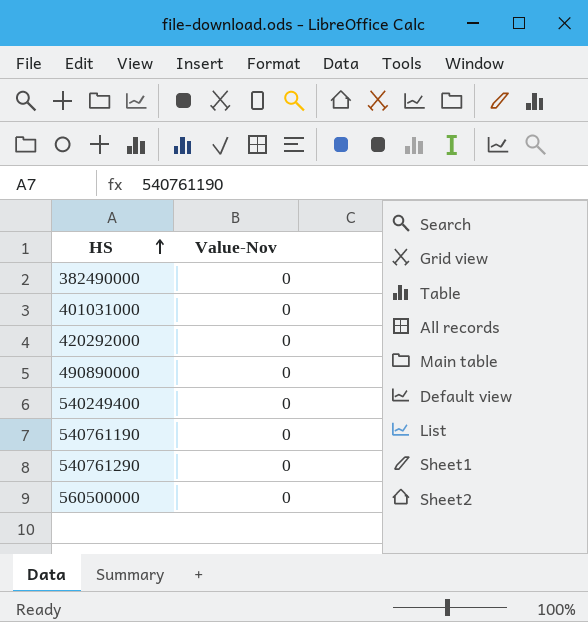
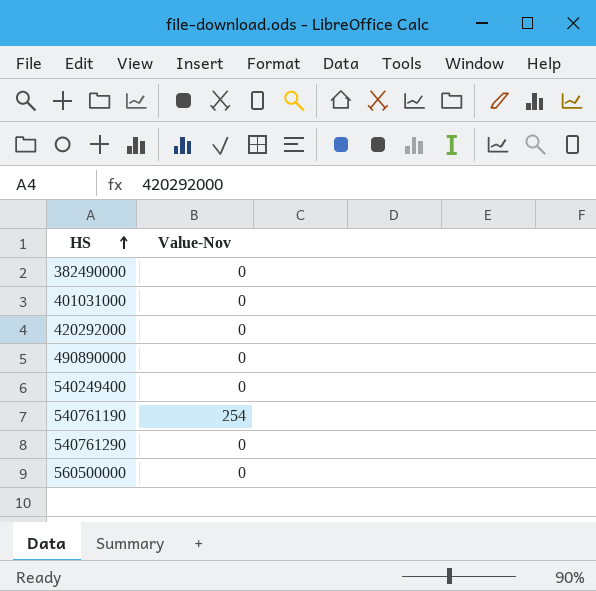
540761190 | Value-Nov: 0 -> 254

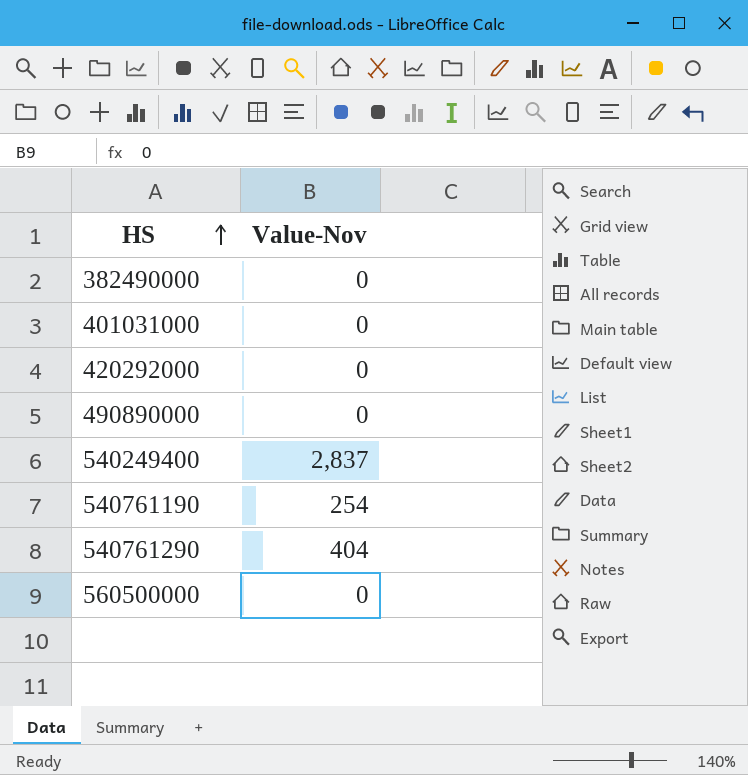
540249400 | Value-Nov: 0 -> 2,837
540761290 | Value-Nov: 0 -> 404

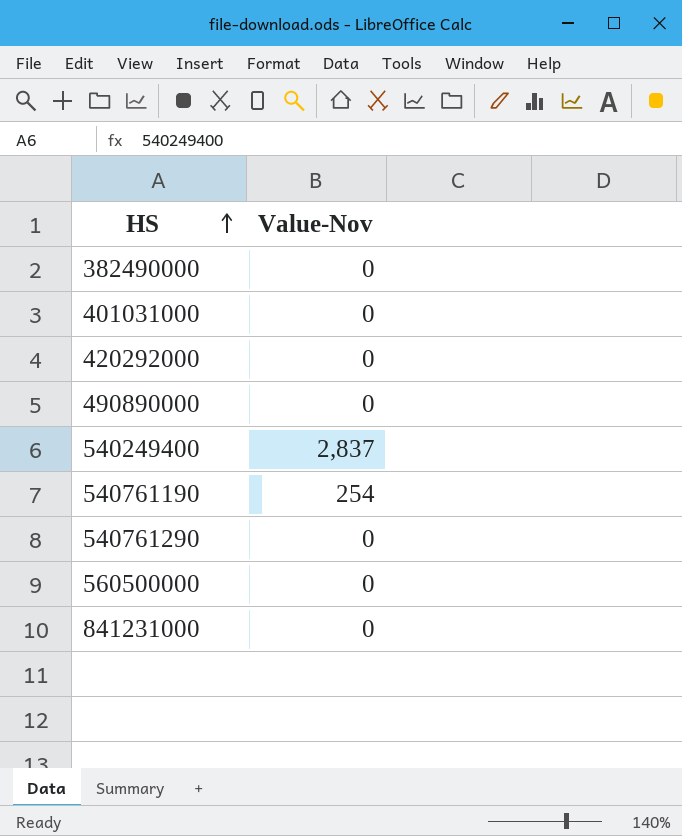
540761290 | Value-Nov: 404 -> 0
row 841231000: none -> 0

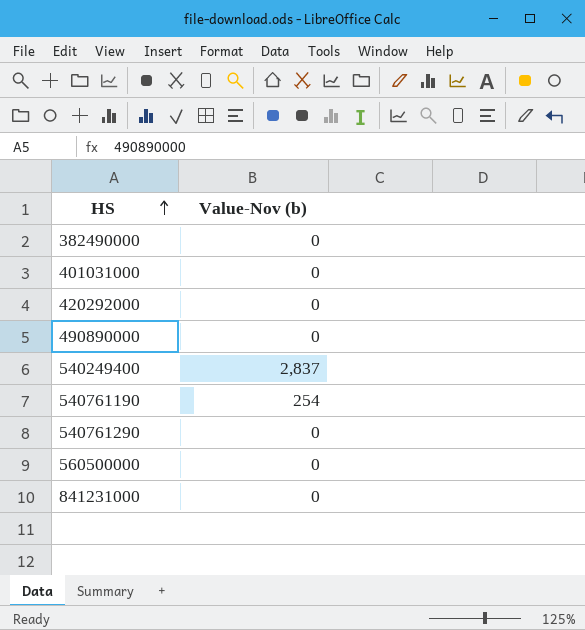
column name: Value-Nov -> Value-Nov (b)

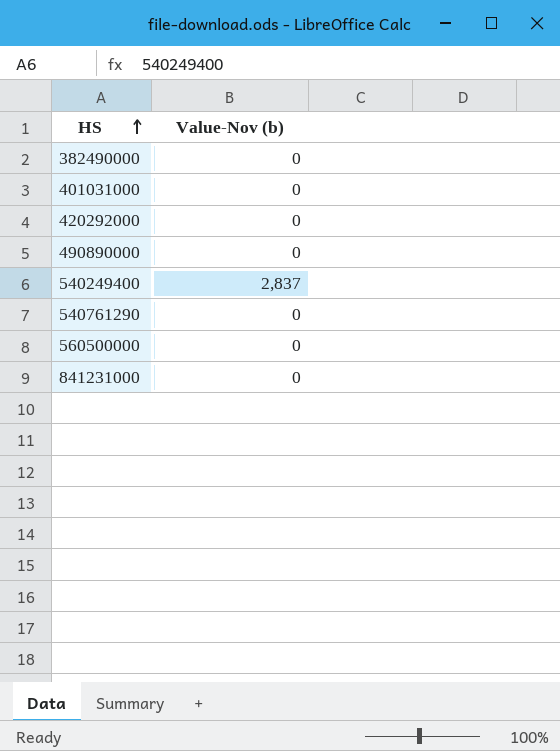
row 540761190: 254 -> none

